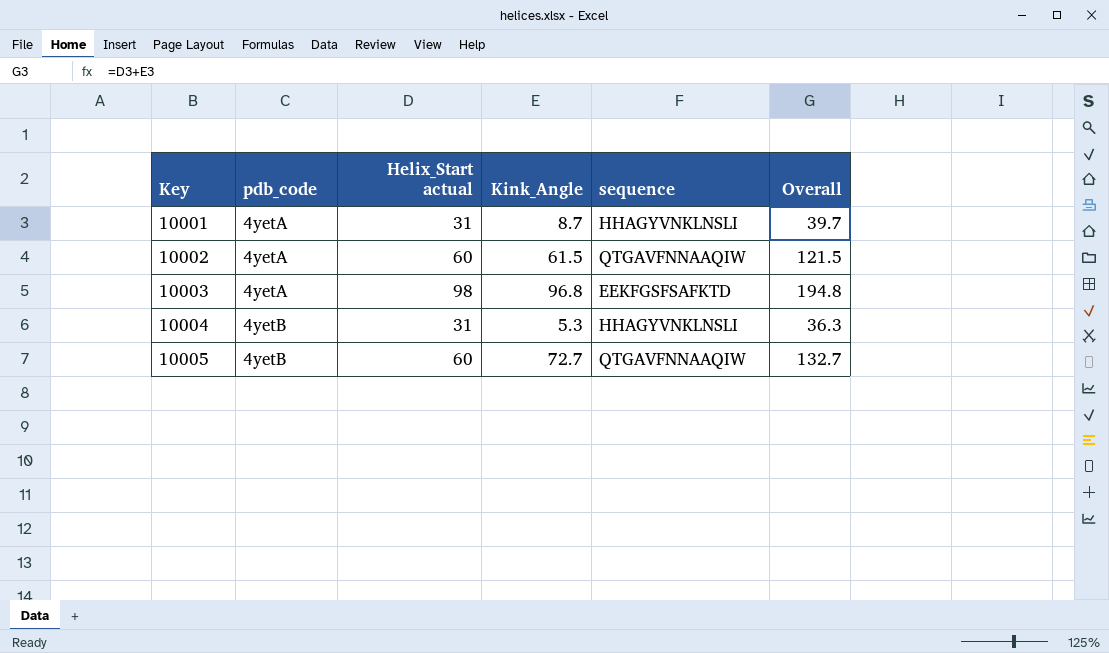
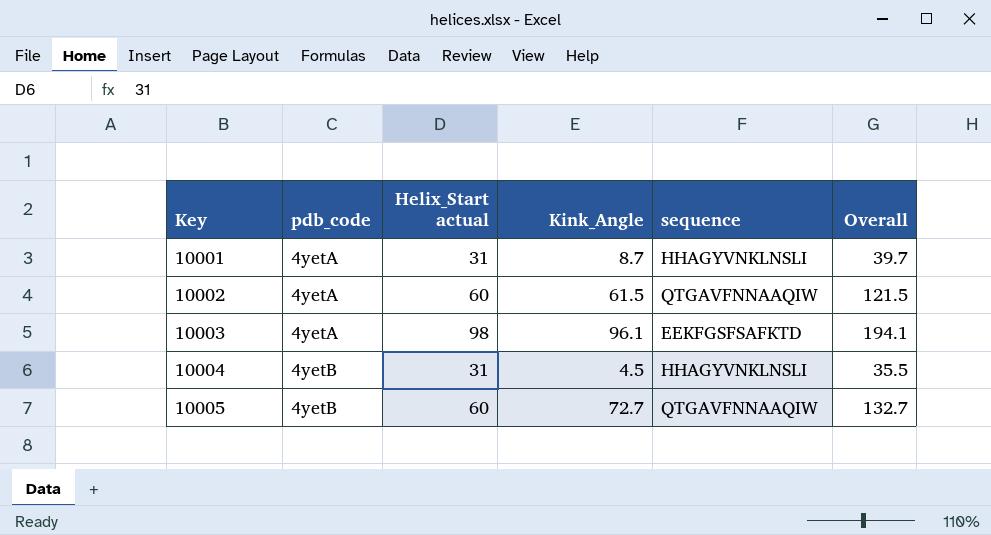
10003 | Kink_Angle: 96.8 -> 96.1
10003 | Overall: 194.8 -> 194.1
10004 | Kink_Angle: 5.3 -> 4.5
10004 | Overall: 36.3 -> 35.5

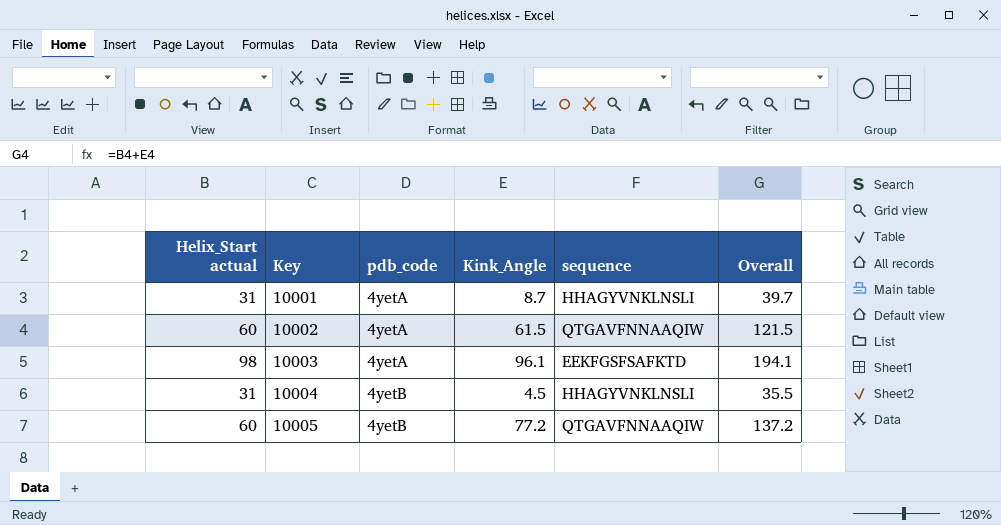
column Helix_Start actual | position: 3 -> 1
10005 | Kink_Angle: 72.7 -> 77.2
10005 | Overall: 132.7 -> 137.2

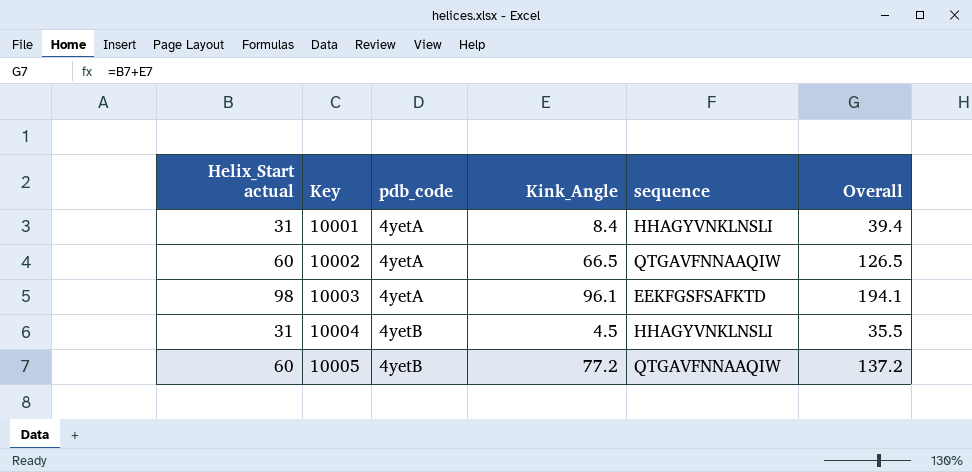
10001 | Kink_Angle: 8.7 -> 8.4
10001 | Overall: 39.7 -> 39.4
10002 | Kink_Angle: 61.5 -> 66.5
10002 | Overall: 121.5 -> 126.5

